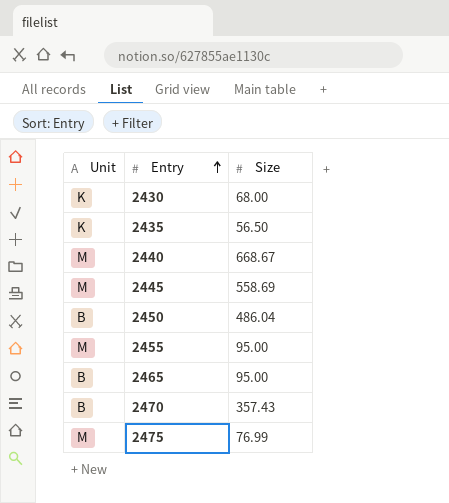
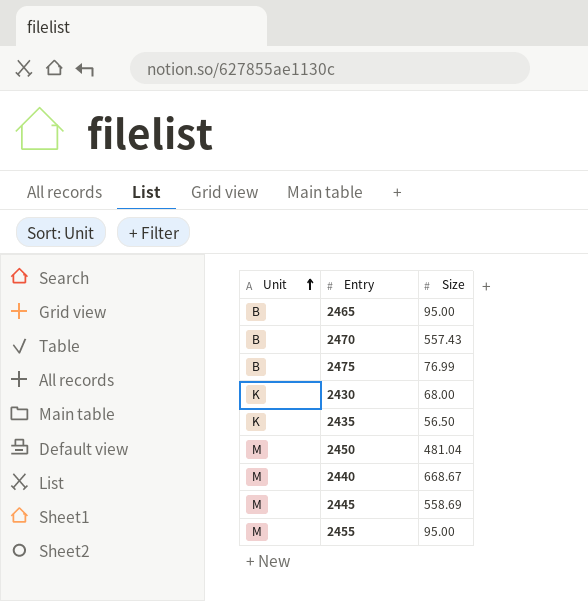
row order: Entry ascending -> Unit ascending
2470 | Size: 357.43 -> 557.43
2475 | Unit: M -> B
2450 | Unit: B -> M
2450 | Size: 486.04 -> 481.04

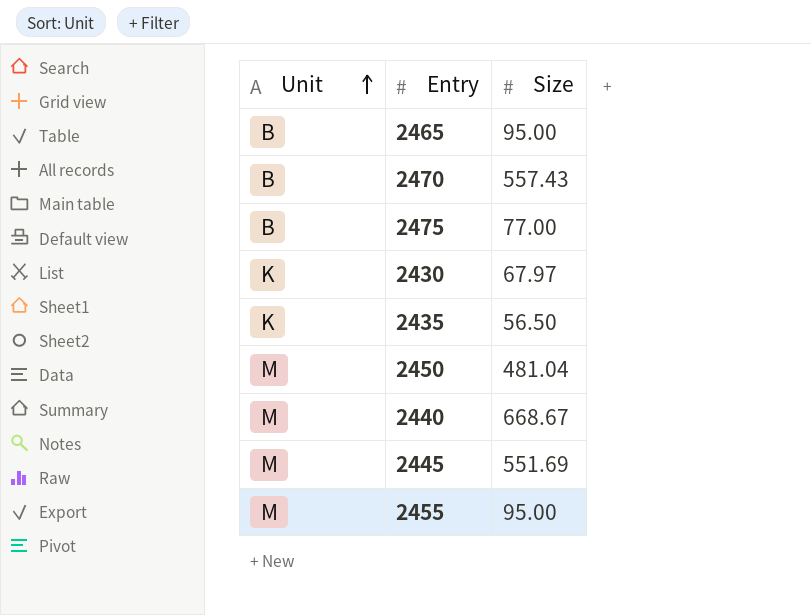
2475 | Size: 76.99 -> 77.00
2430 | Size: 68.00 -> 67.97
2445 | Size: 558.69 -> 551.69

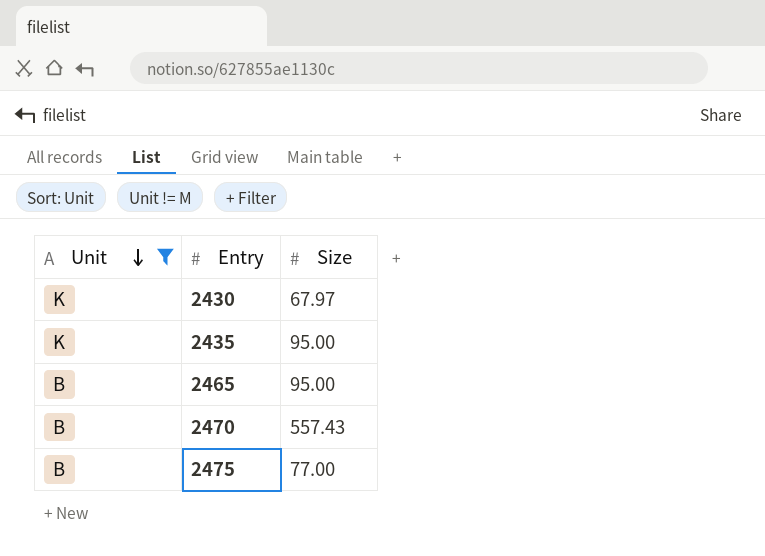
filter: none -> Unit != M
row order: Unit ascending -> Unit descending
2435 | Size: 56.50 -> 95.00

